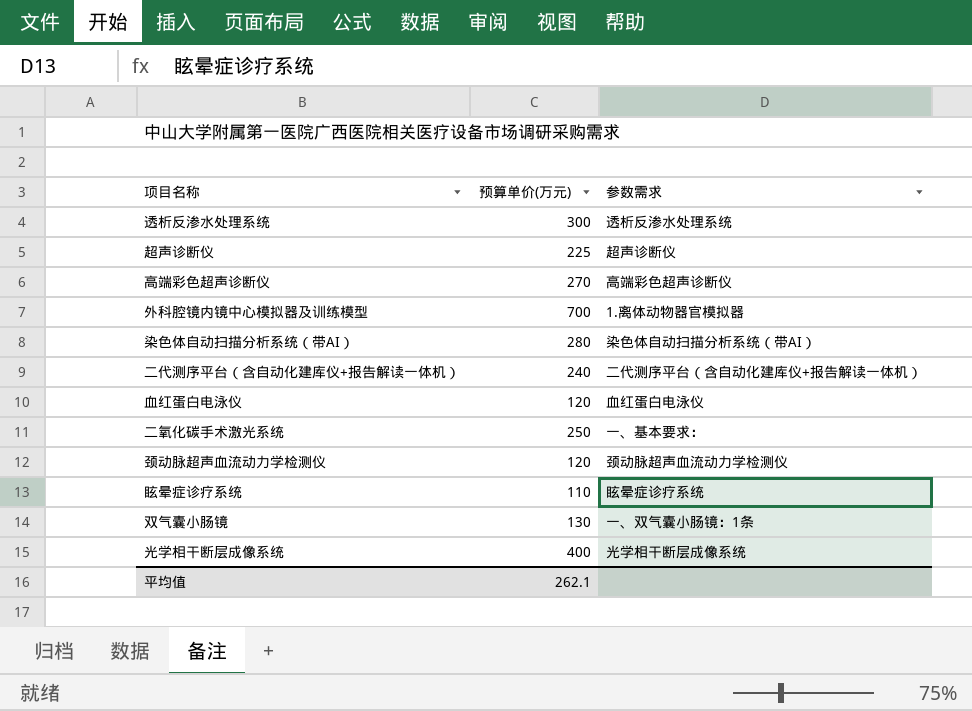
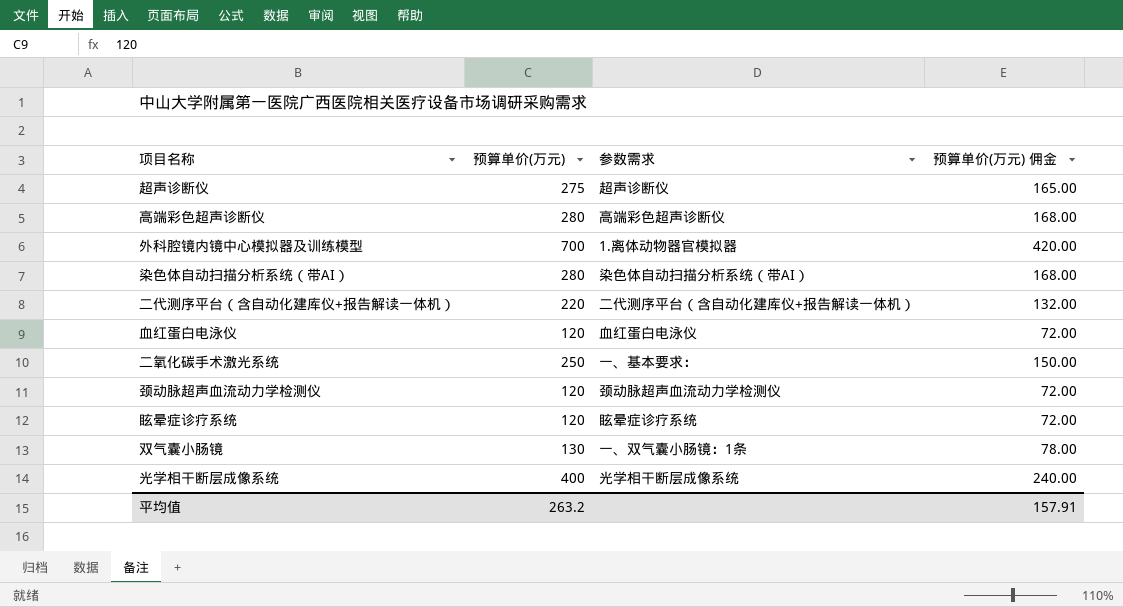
column 预算单价(万元) 佣金 | formula: none -> [预算单价(万元)] * 0.6
row 透析反渗水处理系统: 300 | 透析反渗水处理系统 -> none
超声诊断仪 | 预算单价(万元): 225 -> 275
高端彩色超声诊断仪 | 预算单价(万元): 270 -> 280
二代测序平台（含自动化建库仪+报告解读一体机） | 预算单价(万元): 240 -> 220
眩晕症诊疗系统 | 预算单价(万元): 110 -> 120
平均值 | 预算单价(万元): 262.1 -> 263.2

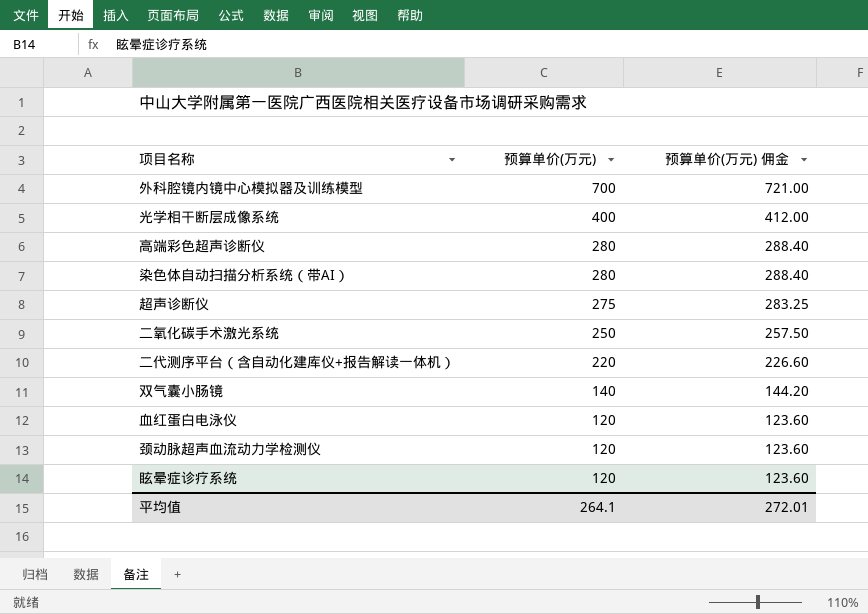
row order: none -> 预算单价(万元) descending
column 参数需求 | position: 3 -> none
column 预算单价(万元) 佣金 | formula: [预算单价(万元)] * 0.6 -> [预算单价(万元)] * 1.03
双气囊小肠镜 | 预算单价(万元): 130 -> 140
平均值 | 预算单价(万元): 263.2 -> 264.1
平均值 | 预算单价(万元) 佣金: 157.91 -> 272.01

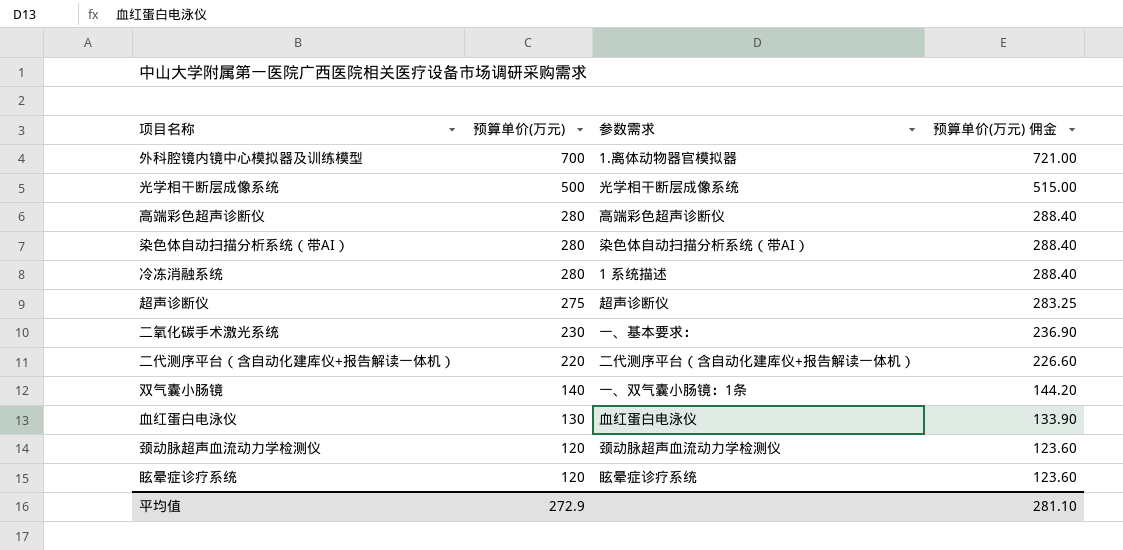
column 参数需求 | position: none -> 3
光学相干断层成像系统 | 预算单价(万元): 400 -> 500
光学相干断层成像系统 | 预算单价(万元) 佣金: 412.00 -> 515.00
row 冷冻消融系统: none -> 280 | 1 系统描述 | 288.40
二氧化碳手术激光系统 | 预算单价(万元): 250 -> 230
二氧化碳手术激光系统 | 预算单价(万元) 佣金: 257.50 -> 236.90
血红蛋白电泳仪 | 预算单价(万元): 120 -> 130
血红蛋白电泳仪 | 预算单价(万元) 佣金: 123.60 -> 133.90
平均值 | 预算单价(万元): 264.1 -> 272.9
平均值 | 预算单价(万元) 佣金: 272.01 -> 281.10

